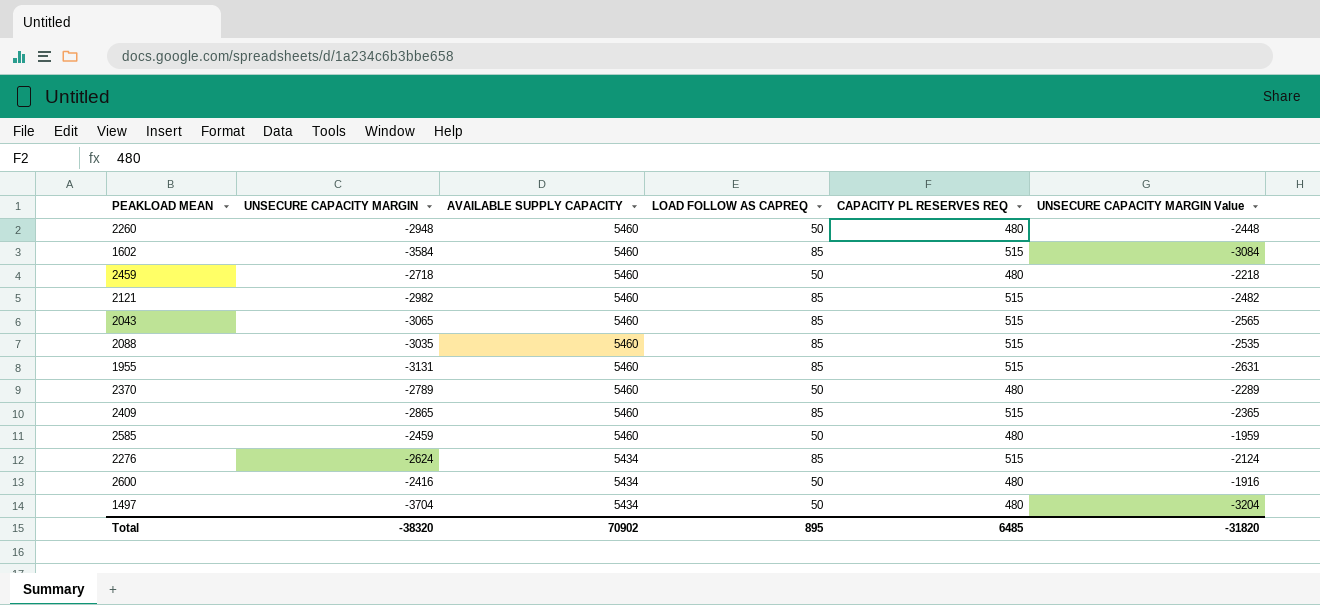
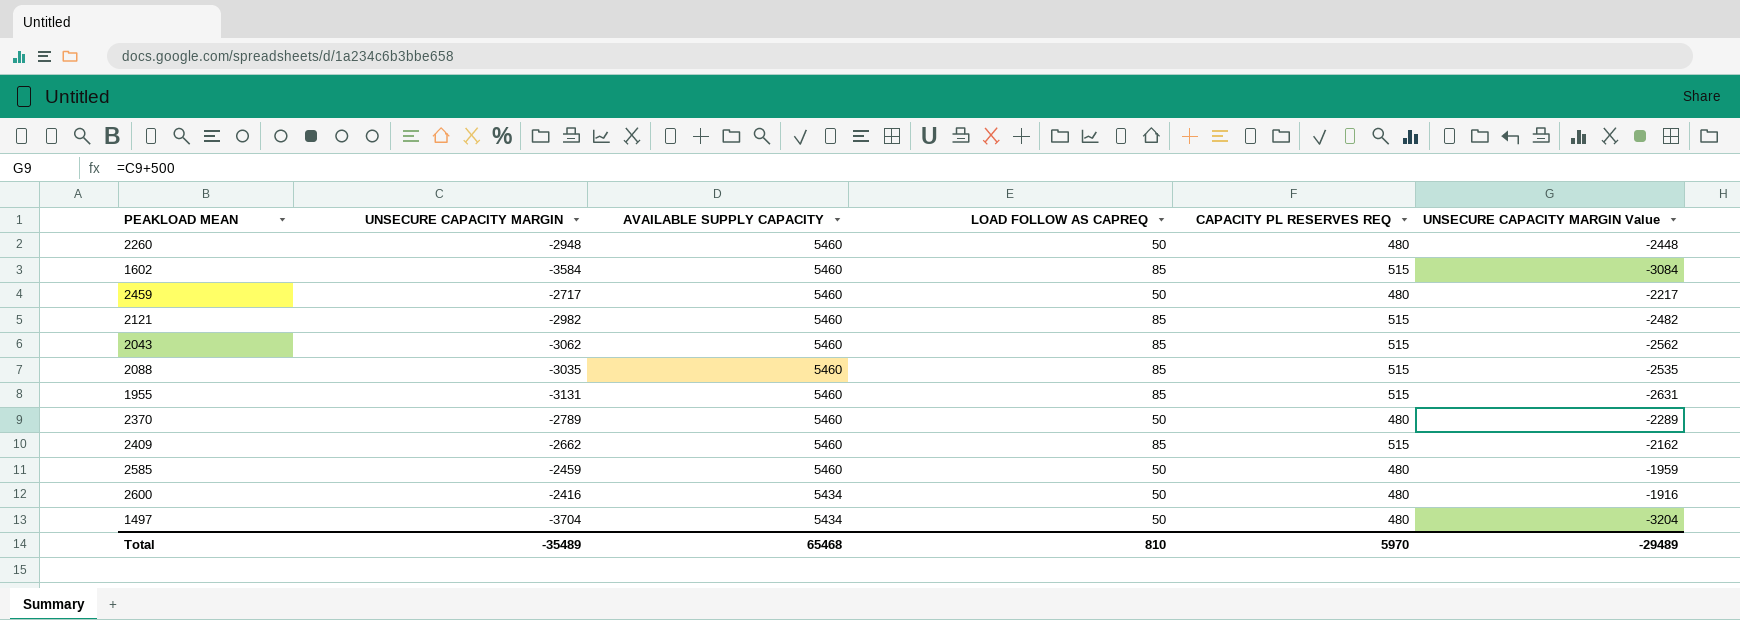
row 2276: -2624 | 5434 | 85 | 515 | -2124 -> none
2459 | UNSECURE CAPACITY MARGIN: -2718 -> -2717
2459 | UNSECURE CAPACITY MARGIN Value: -2218 -> -2217
2043 | UNSECURE CAPACITY MARGIN: -3065 -> -3062
2043 | UNSECURE CAPACITY MARGIN Value: -2565 -> -2562
2409 | UNSECURE CAPACITY MARGIN: -2865 -> -2662
2409 | UNSECURE CAPACITY MARGIN Value: -2365 -> -2162
Total | UNSECURE CAPACITY MARGIN: -38320 -> -35489
Total | AVAILABLE SUPPLY CAPACITY: 70902 -> 65468
Total | LOAD FOLLOW AS CAPREQ: 895 -> 810
Total | CAPACITY PL RESERVES REQ: 6485 -> 5970
Total | UNSECURE CAPACITY MARGIN Value: -31820 -> -29489

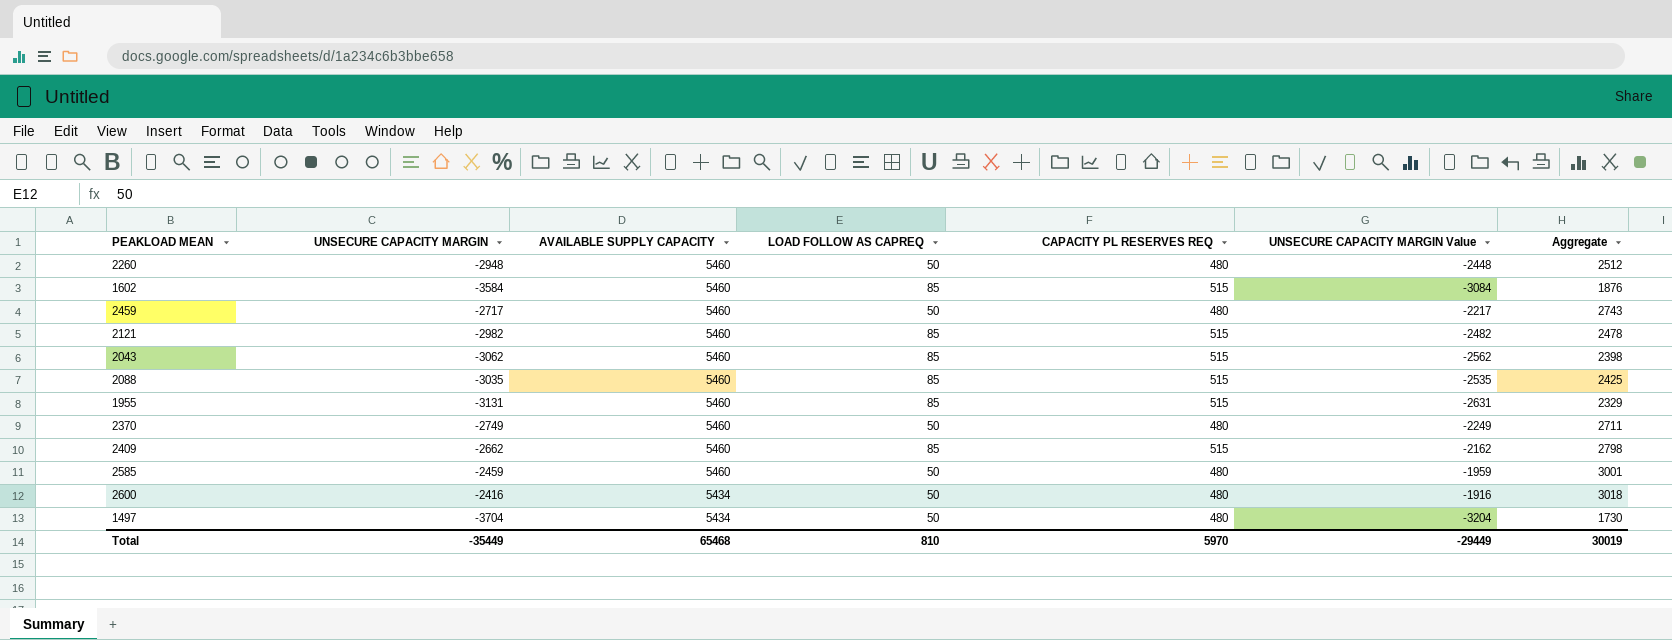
column Aggregate | formula: none -> [UNSECURE CAPACITY MARGIN] + [AVAILABLE SUPPLY CAPACITY]
2370 | UNSECURE CAPACITY MARGIN: -2789 -> -2749
2370 | UNSECURE CAPACITY MARGIN Value: -2289 -> -2249
Total | UNSECURE CAPACITY MARGIN: -35489 -> -35449
Total | UNSECURE CAPACITY MARGIN Value: -29489 -> -29449

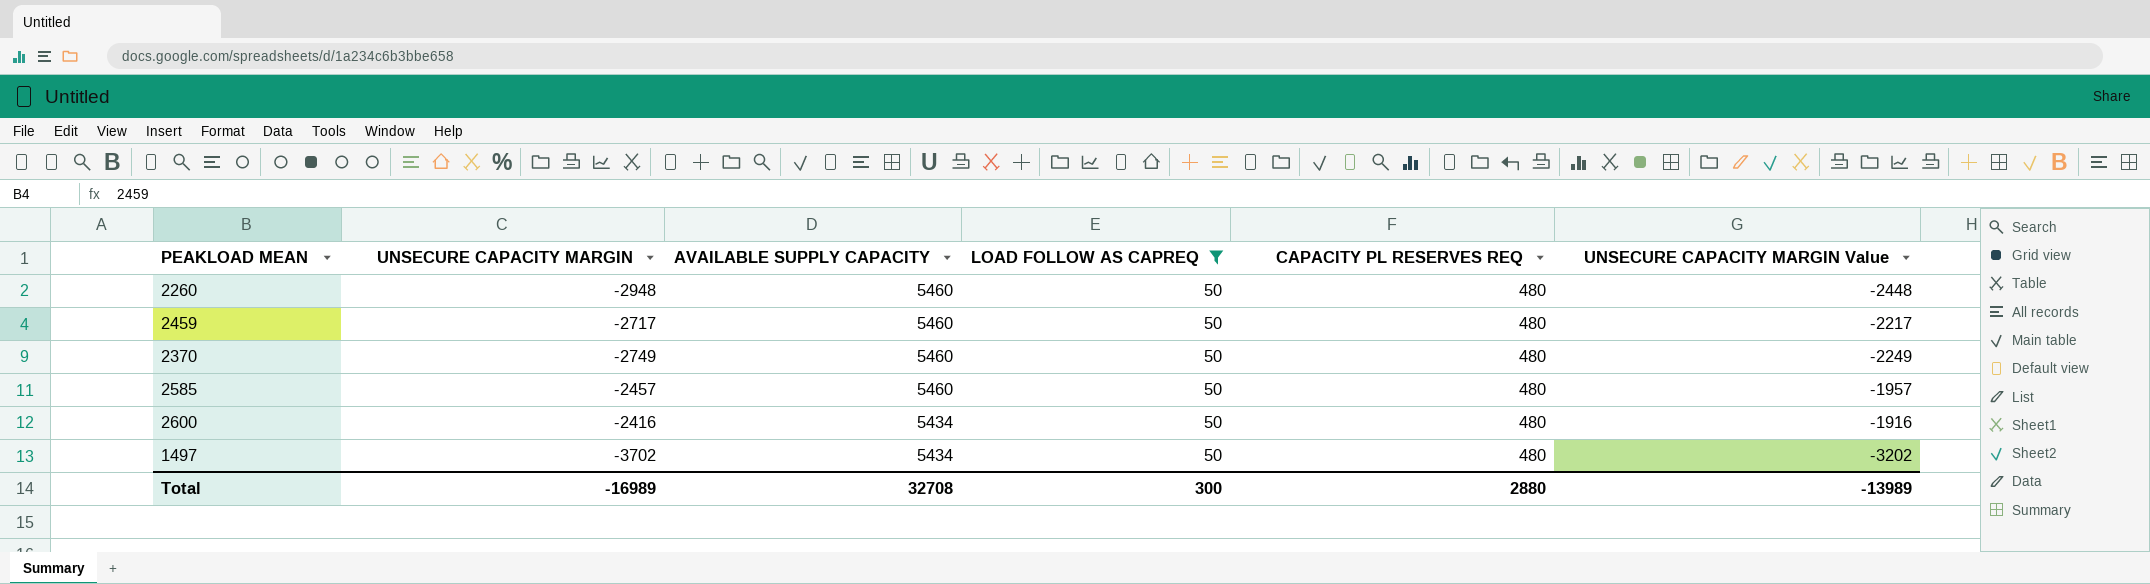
filter: none -> LOAD FOLLOW AS CAPREQ = 50
column Aggregate | formula: [UNSECURE CAPACITY MARGIN] + [AVAILABLE SUPPLY CAPACITY] -> none
2585 | UNSECURE CAPACITY MARGIN: -2459 -> -2457
2585 | UNSECURE CAPACITY MARGIN Value: -1959 -> -1957
1497 | UNSECURE CAPACITY MARGIN: -3704 -> -3702
1497 | UNSECURE CAPACITY MARGIN Value: -3204 -> -3202
Total | UNSECURE CAPACITY MARGIN: -35449 -> -16989
Total | AVAILABLE SUPPLY CAPACITY: 65468 -> 32708
Total | LOAD FOLLOW AS CAPREQ: 810 -> 300
Total | CAPACITY PL RESERVES REQ: 5970 -> 2880
Total | UNSECURE CAPACITY MARGIN Value: -29449 -> -13989

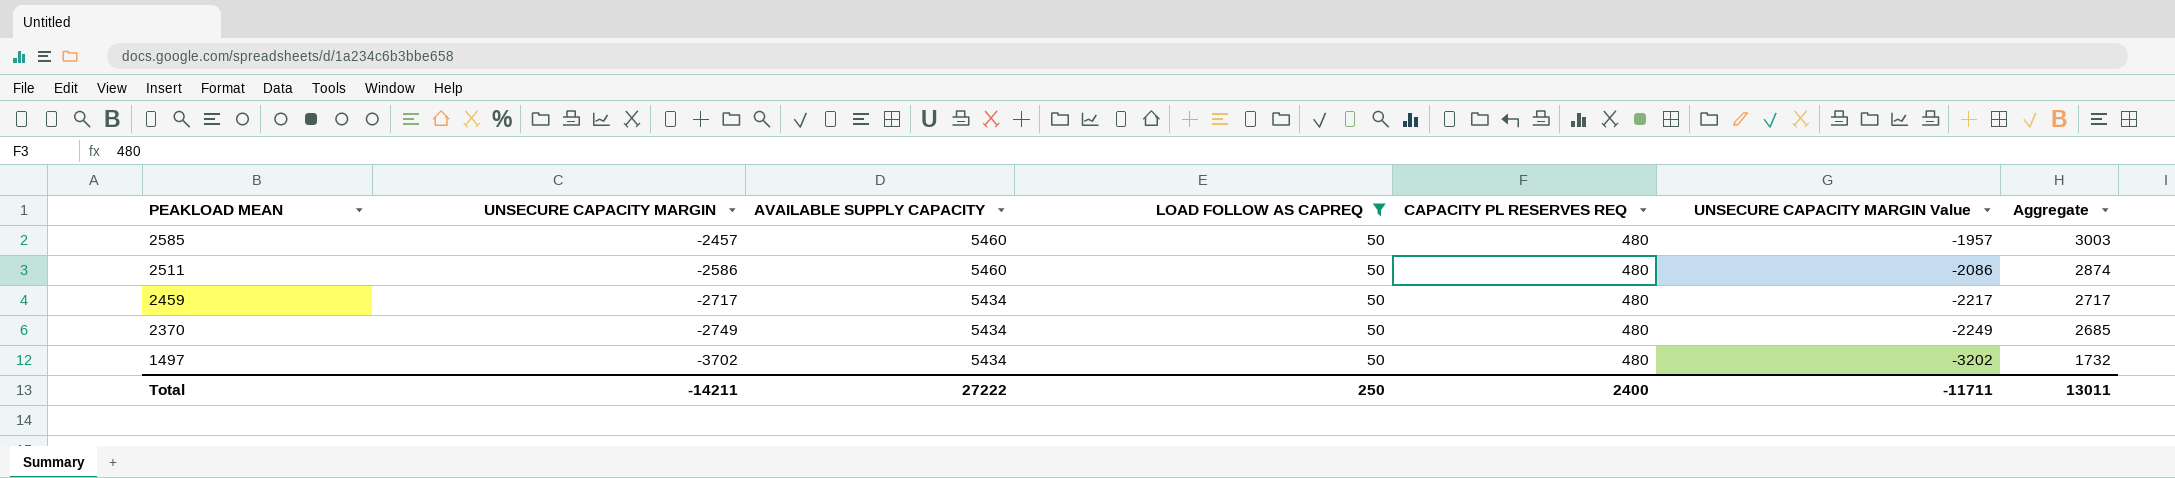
row order: AVAILABLE SUPPLY CAPACITY descending -> PEAKLOAD MEAN descending
column Aggregate | formula: none -> [UNSECURE CAPACITY MARGIN] + [AVAILABLE SUPPLY CAPACITY]
row 2260: -2948 | 5460 | 50 | 480 | -2448 -> none
row 2600: -2416 | 5434 | 50 | 480 | -1916 -> none
row 2511: none -> -2586 | 5460 | 50 | 480 | -2086 | 2874
2459 | AVAILABLE SUPPLY CAPACITY: 5460 -> 5434
2370 | AVAILABLE SUPPLY CAPACITY: 5460 -> 5434
Total | UNSECURE CAPACITY MARGIN: -16989 -> -14211
Total | AVAILABLE SUPPLY CAPACITY: 32708 -> 27222
Total | LOAD FOLLOW AS CAPREQ: 300 -> 250
Total | CAPACITY PL RESERVES REQ: 2880 -> 2400
Total | UNSECURE CAPACITY MARGIN Value: -13989 -> -11711

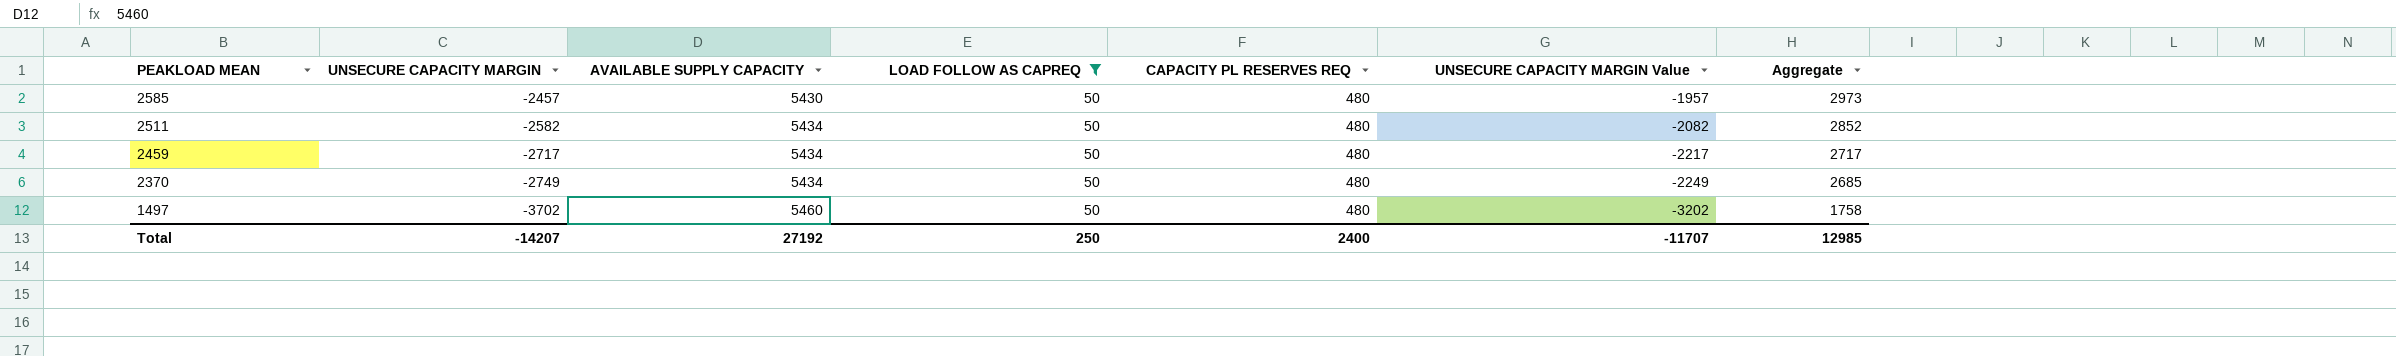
2585 | AVAILABLE SUPPLY CAPACITY: 5460 -> 5430
2585 | Aggregate: 3003 -> 2973
2511 | UNSECURE CAPACITY MARGIN: -2586 -> -2582
2511 | AVAILABLE SUPPLY CAPACITY: 5460 -> 5434
2511 | UNSECURE CAPACITY MARGIN Value: -2086 -> -2082
2511 | Aggregate: 2874 -> 2852
1497 | AVAILABLE SUPPLY CAPACITY: 5434 -> 5460
1497 | Aggregate: 1732 -> 1758
Total | UNSECURE CAPACITY MARGIN: -14211 -> -14207
Total | AVAILABLE SUPPLY CAPACITY: 27222 -> 27192
Total | UNSECURE CAPACITY MARGIN Value: -11711 -> -11707
Total | Aggregate: 13011 -> 12985

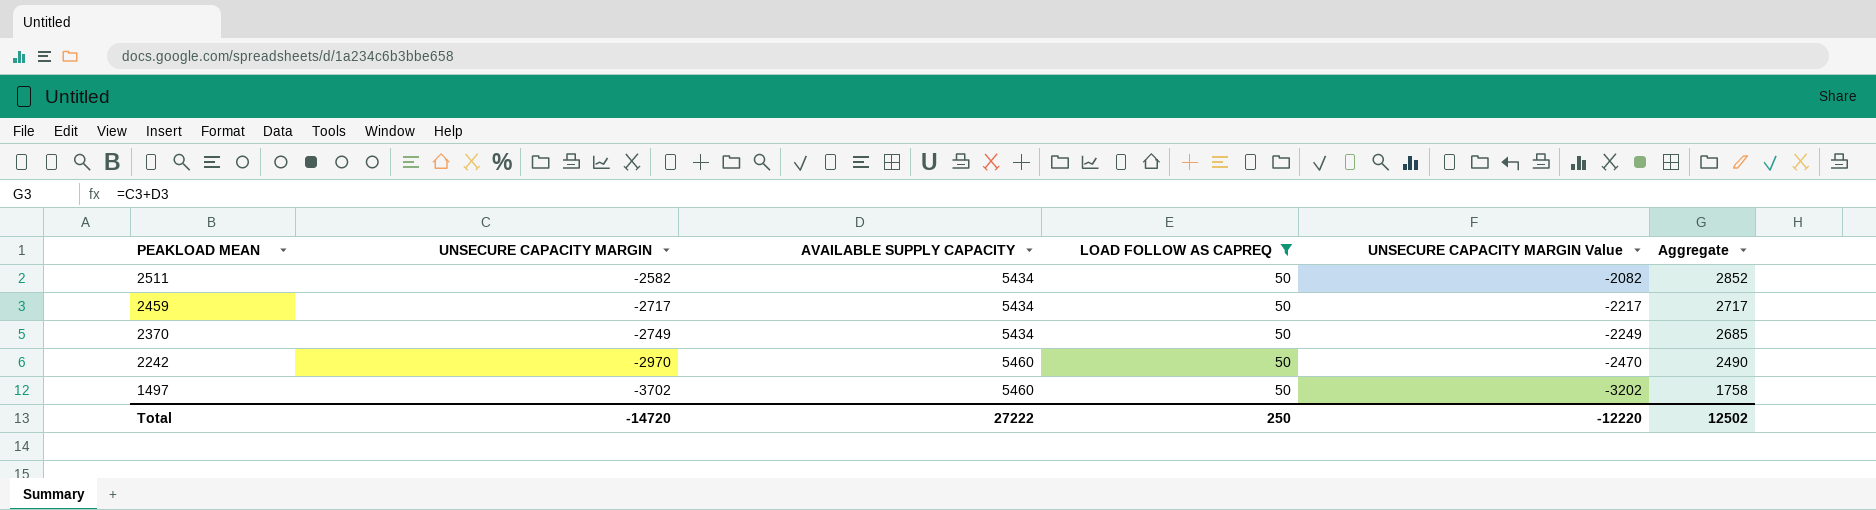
column CAPACITY PL RESERVES REQ | position: 5 -> none
row 2585: -2457 | 5430 | 50 | 480 | -1957 | 2973 -> none
row 2242: none -> -2970 | 5460 | 50 | -2470 | 2490
Total | UNSECURE CAPACITY MARGIN: -14207 -> -14720
Total | AVAILABLE SUPPLY CAPACITY: 27192 -> 27222
Total | UNSECURE CAPACITY MARGIN Value: -11707 -> -12220
Total | Aggregate: 12985 -> 12502

